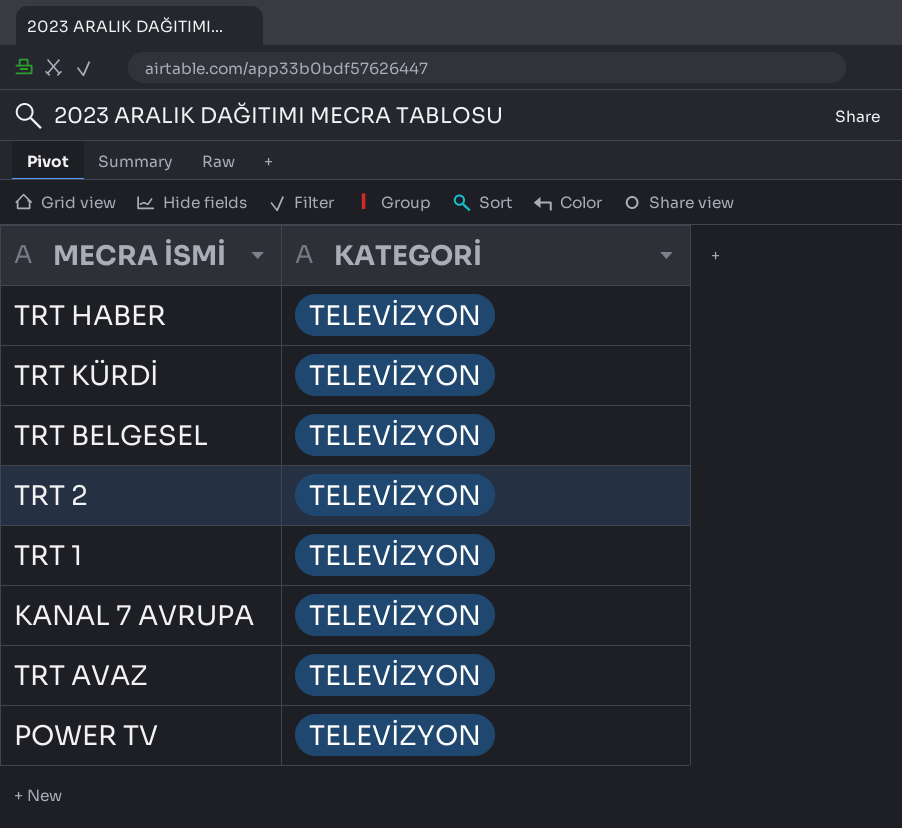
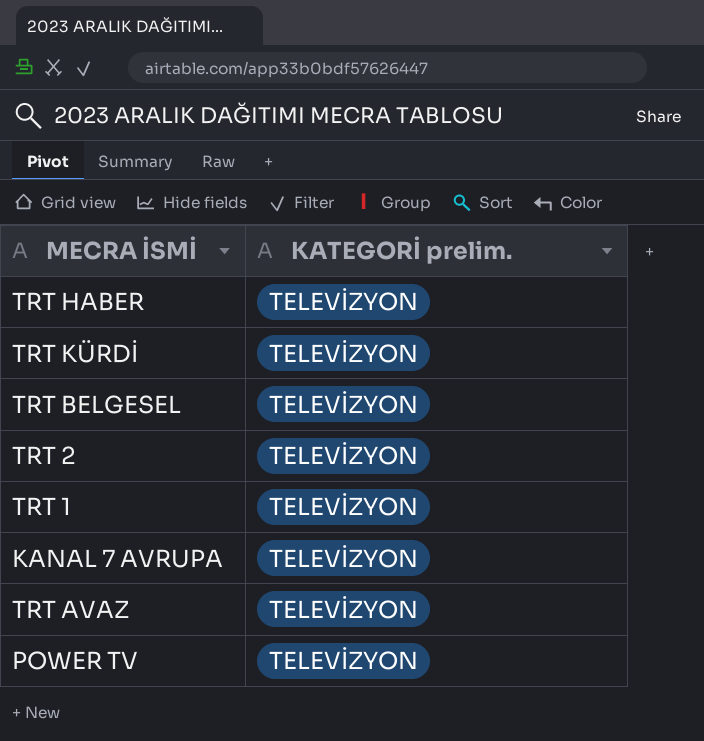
column name: KATEGORİ -> KATEGORİ prelim.

